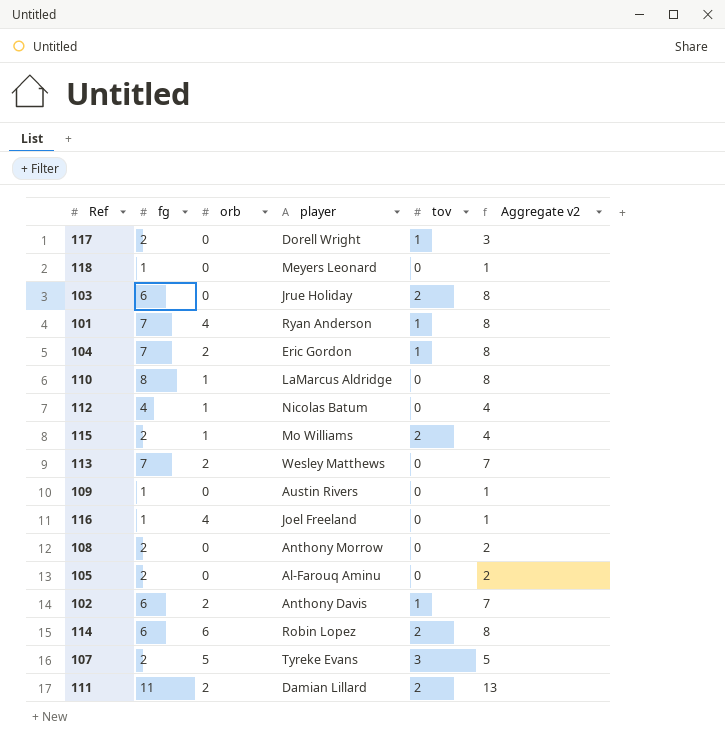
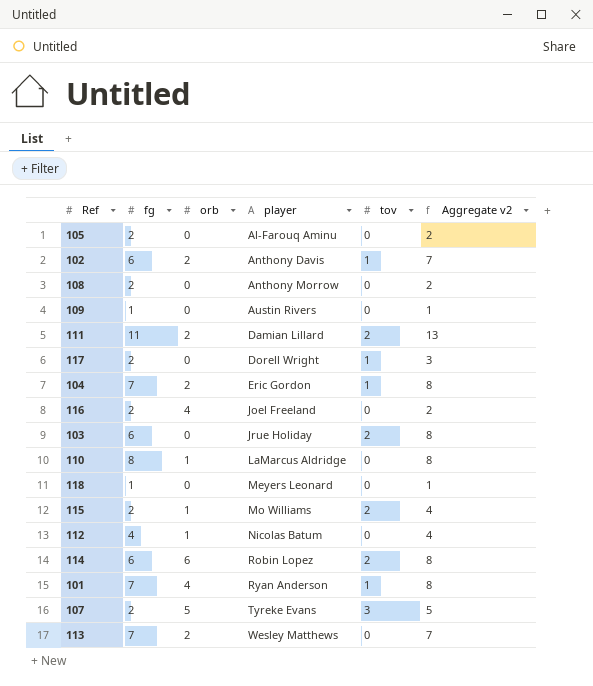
row order: none -> player ascending
116 | fg: 1 -> 2
116 | Aggregate v2: 1 -> 2

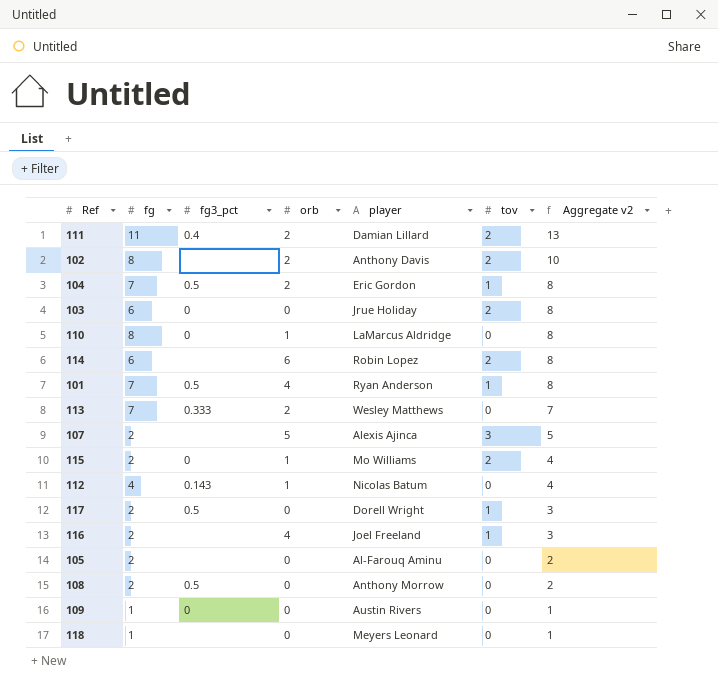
row order: player ascending -> Aggregate v2 descending
column fg3_pct | position: none -> 3
102 | fg: 6 -> 8
102 | tov: 1 -> 2
102 | Aggregate v2: 7 -> 10
107 | player: Tyreke Evans -> Alexis Ajinca
116 | tov: 0 -> 1
116 | Aggregate v2: 2 -> 3

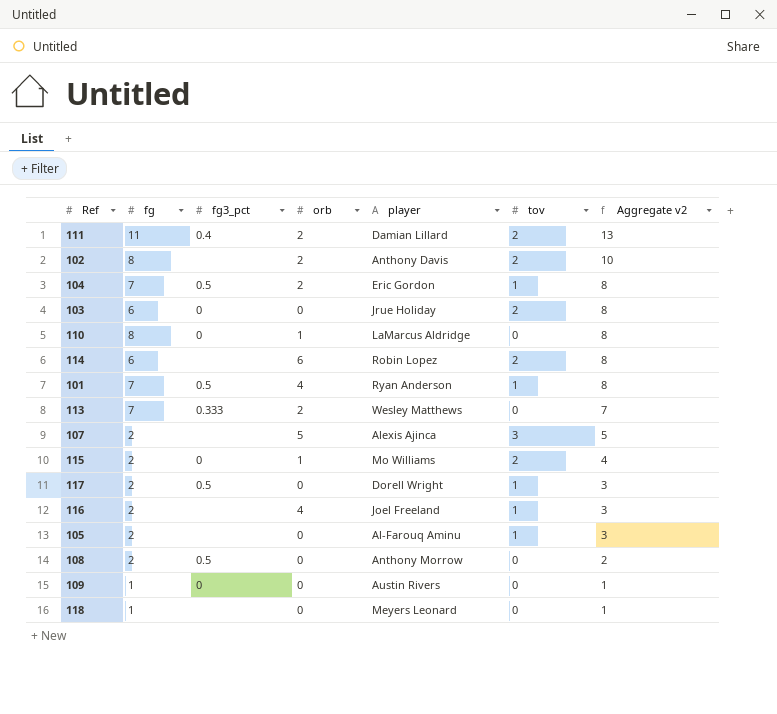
row 112: 4 | 0.143 | 1 | Nicolas Batum | 0 | 4 -> none
105 | tov: 0 -> 1
105 | Aggregate v2: 2 -> 3

